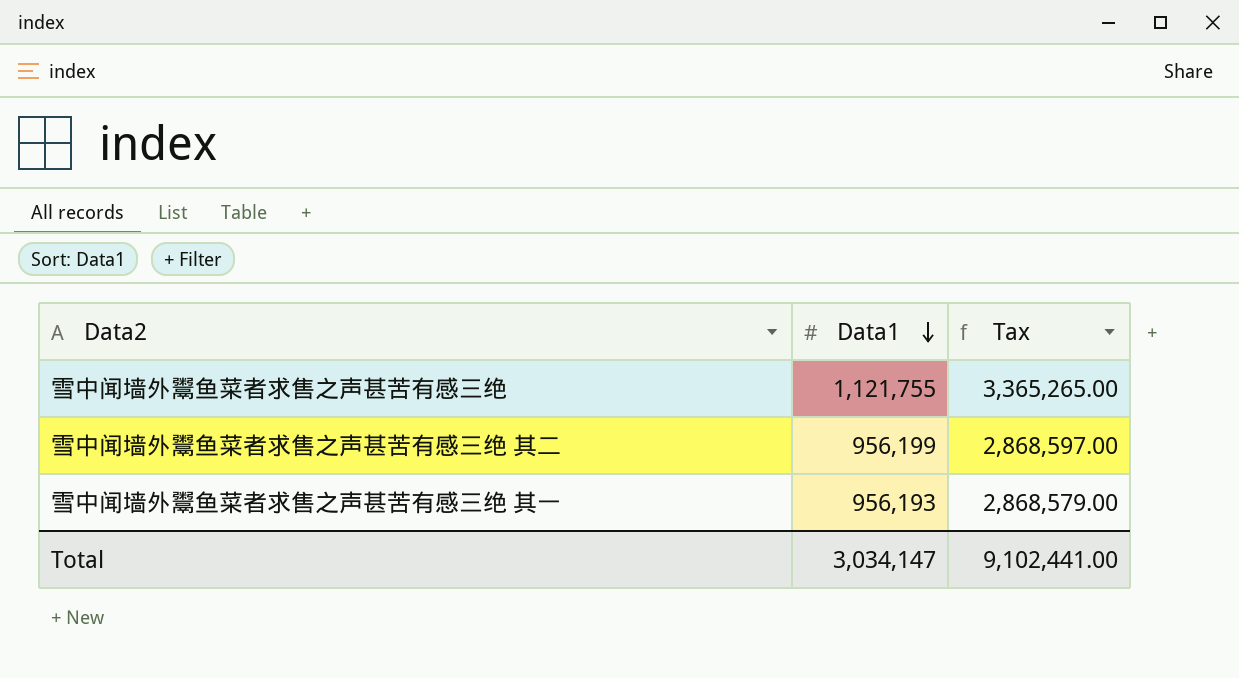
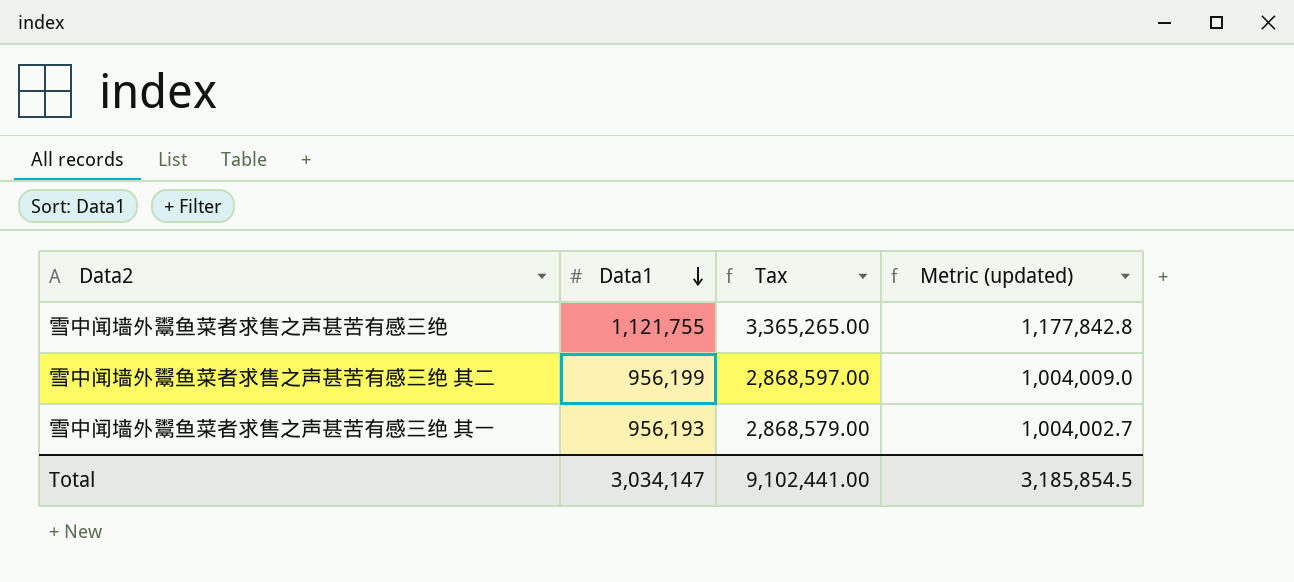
column Metric (updated) | formula: none -> [Data1] * 1.05

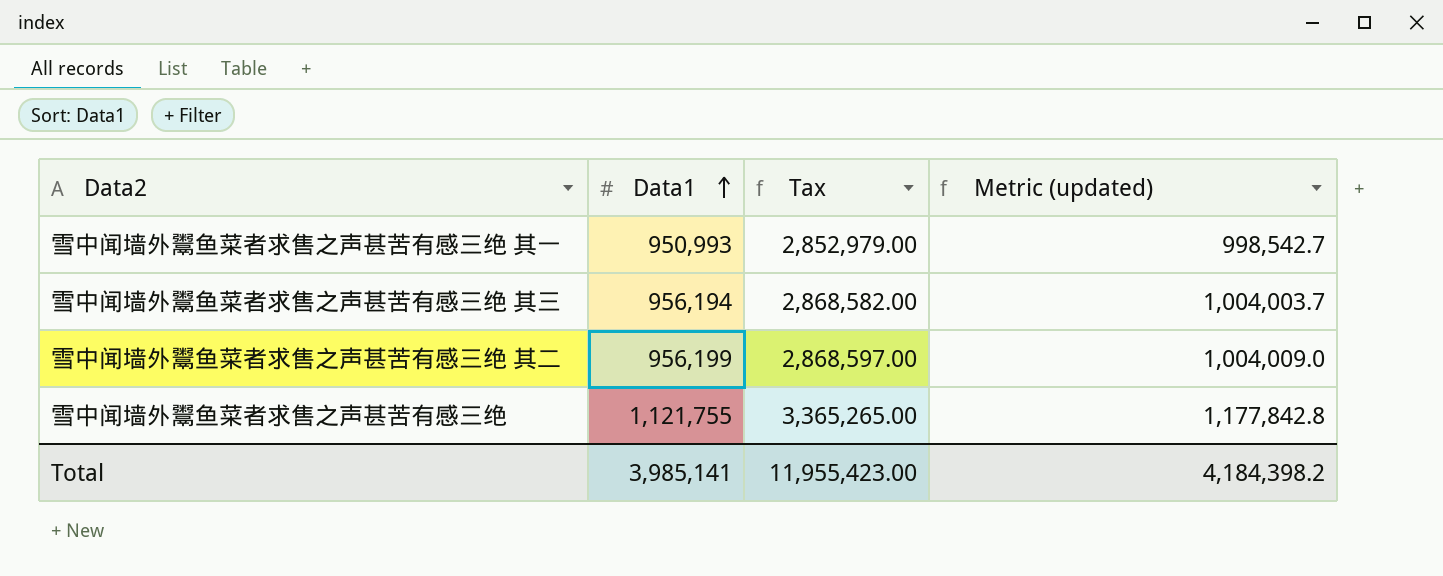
row order: Data1 descending -> Data1 ascending
雪中闻墙外鬻鱼菜者求售之声甚苦有感三绝 其一 | Data1: 956,193 -> 950,993
雪中闻墙外鬻鱼菜者求售之声甚苦有感三绝 其一 | Tax: 2,868,579.00 -> 2,852,979.00
雪中闻墙外鬻鱼菜者求售之声甚苦有感三绝 其一 | Metric (updated): 1,004,002.7 -> 998,542.7
row 雪中闻墙外鬻鱼菜者求售之声甚苦有感三绝 其三: none -> 956,194 | 2,868,582.00 | 1,004,003.7
Total | Data1: 3,034,147 -> 3,985,141
Total | Tax: 9,102,441.00 -> 11,955,423.00
Total | Metric (updated): 3,185,854.5 -> 4,184,398.2

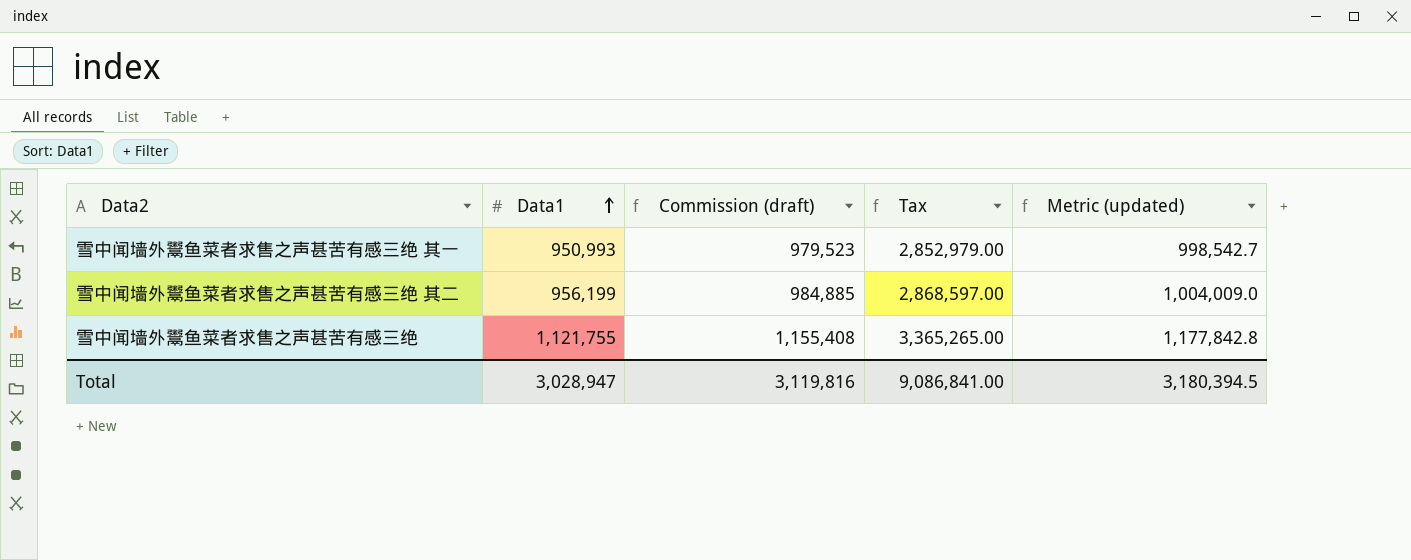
column Commission (draft) | formula: none -> [Data1] * 1.03
row 雪中闻墙外鬻鱼菜者求售之声甚苦有感三绝 其三: 956,194 | 2,868,582.00 | 1,004,003.7 -> none
Total | Data1: 3,985,141 -> 3,028,947
Total | Tax: 11,955,423.00 -> 9,086,841.00
Total | Metric (updated): 4,184,398.2 -> 3,180,394.5

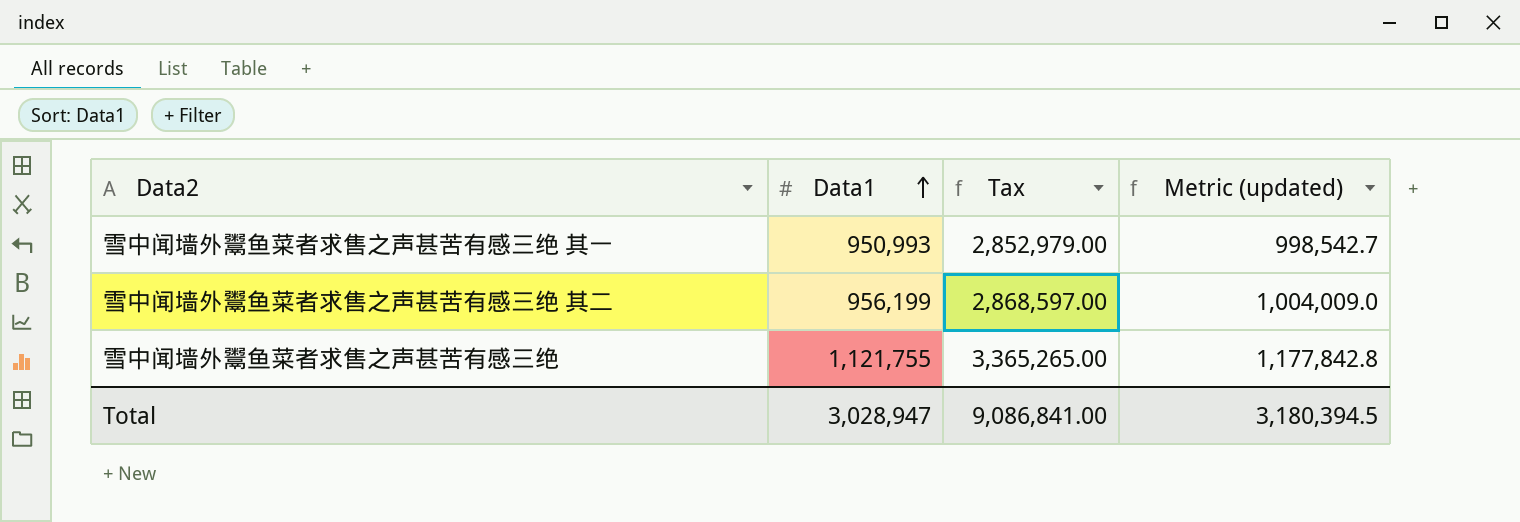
column Commission (draft) | formula: [Data1] * 1.03 -> none

